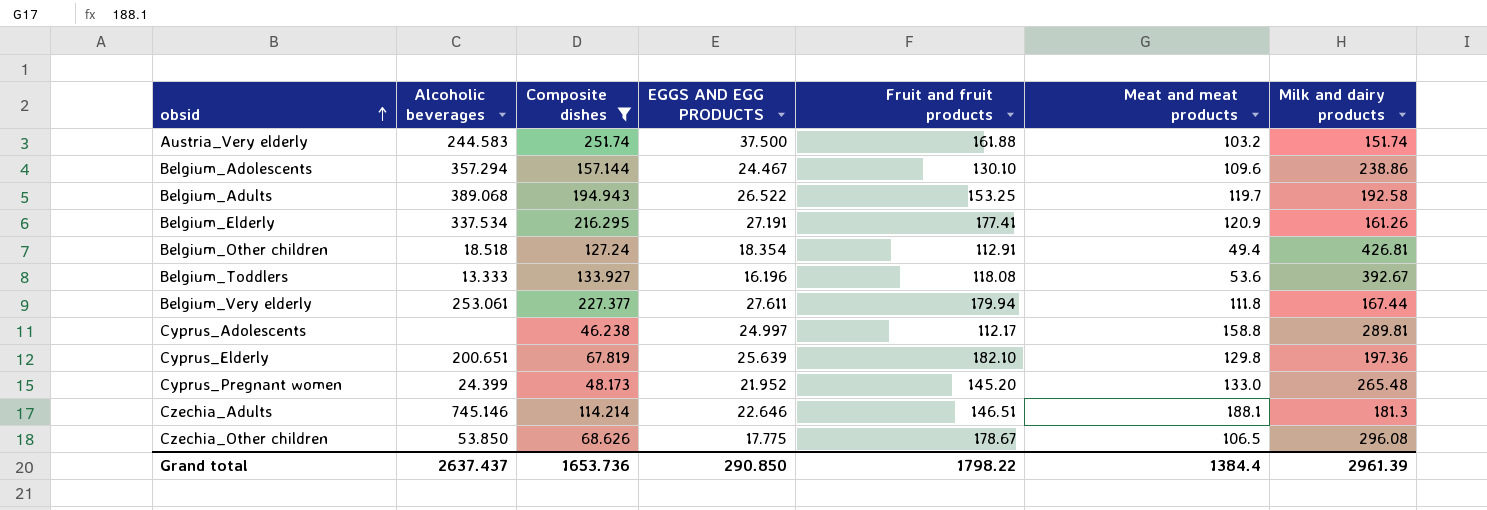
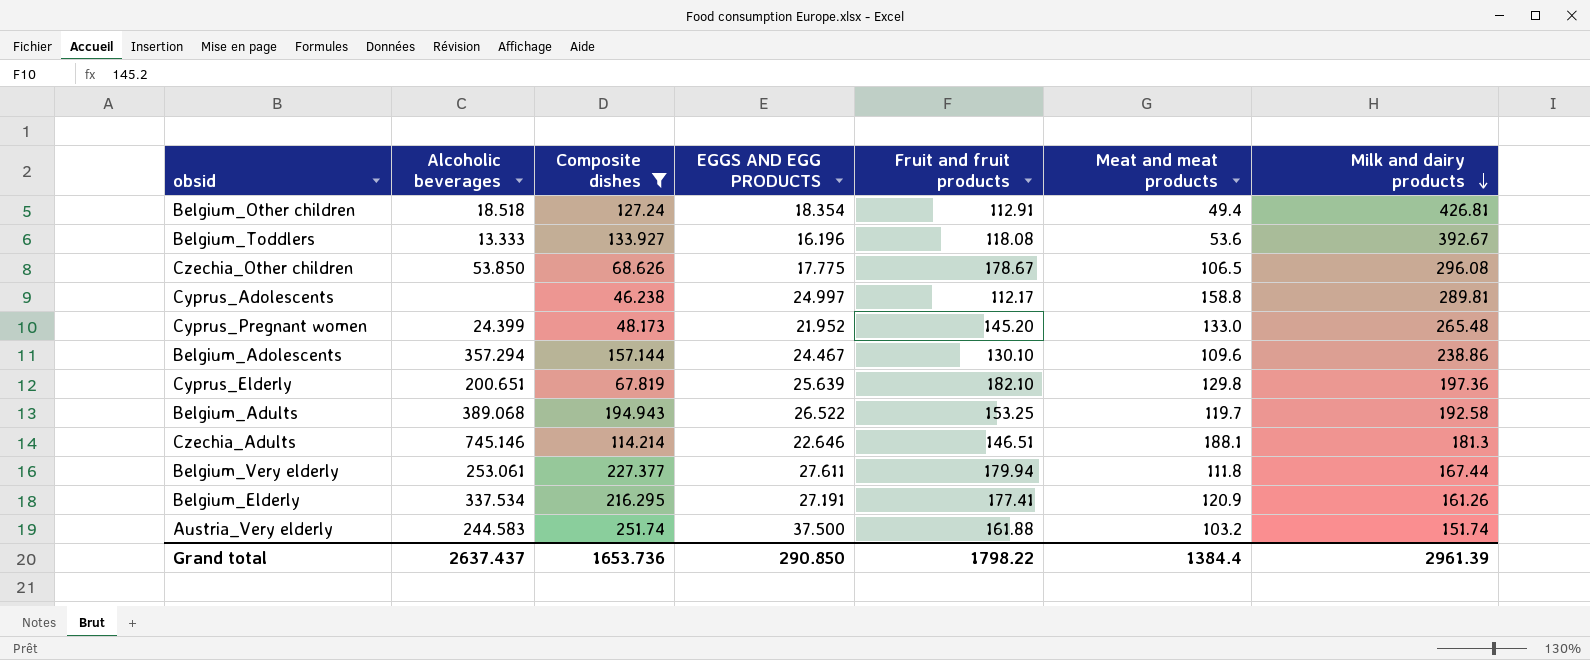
row order: obsid ascending -> Milk and dairy products descending

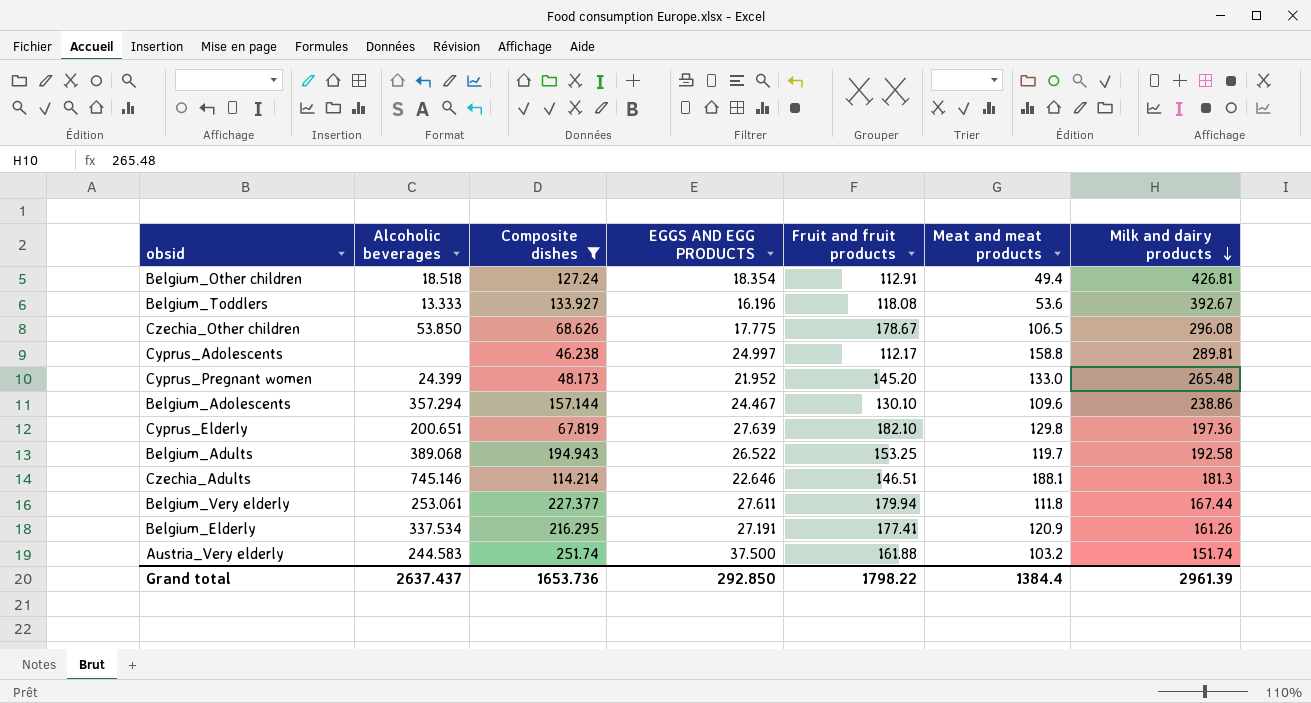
Cyprus_Elderly | EGGS AND EGG PRODUCTS: 25.639 -> 27.639
Grand total | EGGS AND EGG PRODUCTS: 290.850 -> 292.850

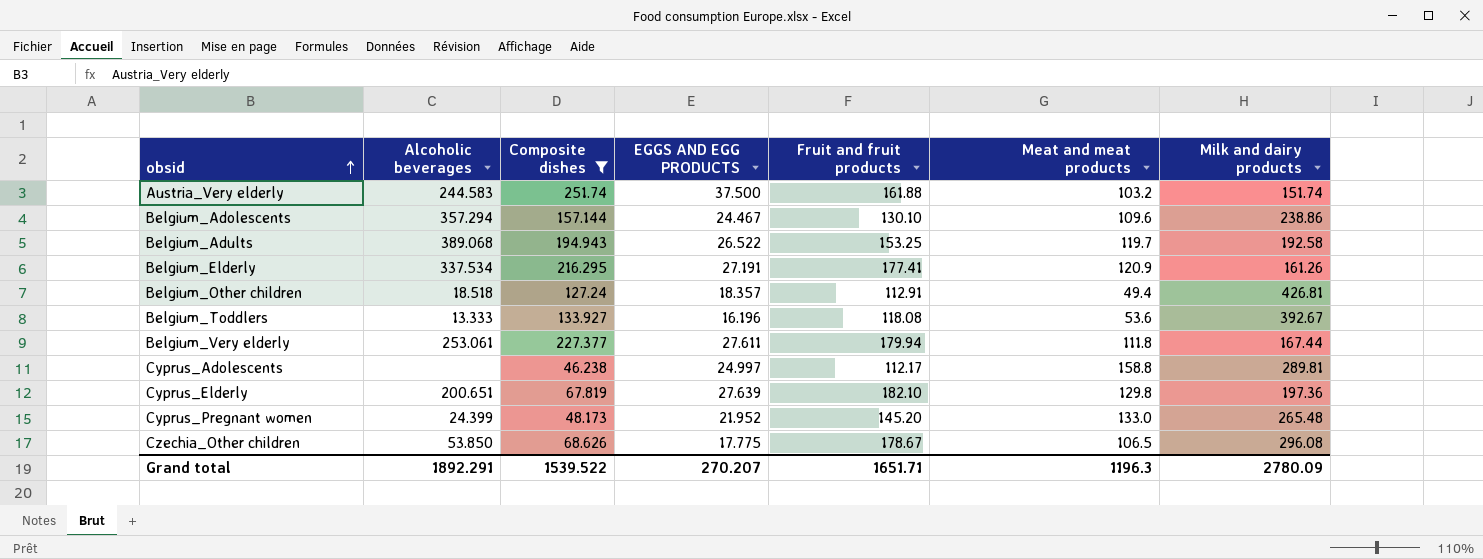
row order: Milk and dairy products descending -> obsid ascending
row Czechia_Adults: 745.146 | 114.214 | 22.646 | 146.51 | 188.1 | 181.3 -> none
Belgium_Other children | EGGS AND EGG PRODUCTS: 18.354 -> 18.357
Grand total | Alcoholic beverages: 2637.437 -> 1892.291
Grand total | Composite dishes: 1653.736 -> 1539.522
Grand total | EGGS AND EGG PRODUCTS: 292.850 -> 270.207
Grand total | Fruit and fruit products: 1798.22 -> 1651.71
Grand total | Meat and meat products: 1384.4 -> 1196.3
Grand total | Milk and dairy products: 2961.39 -> 2780.09

